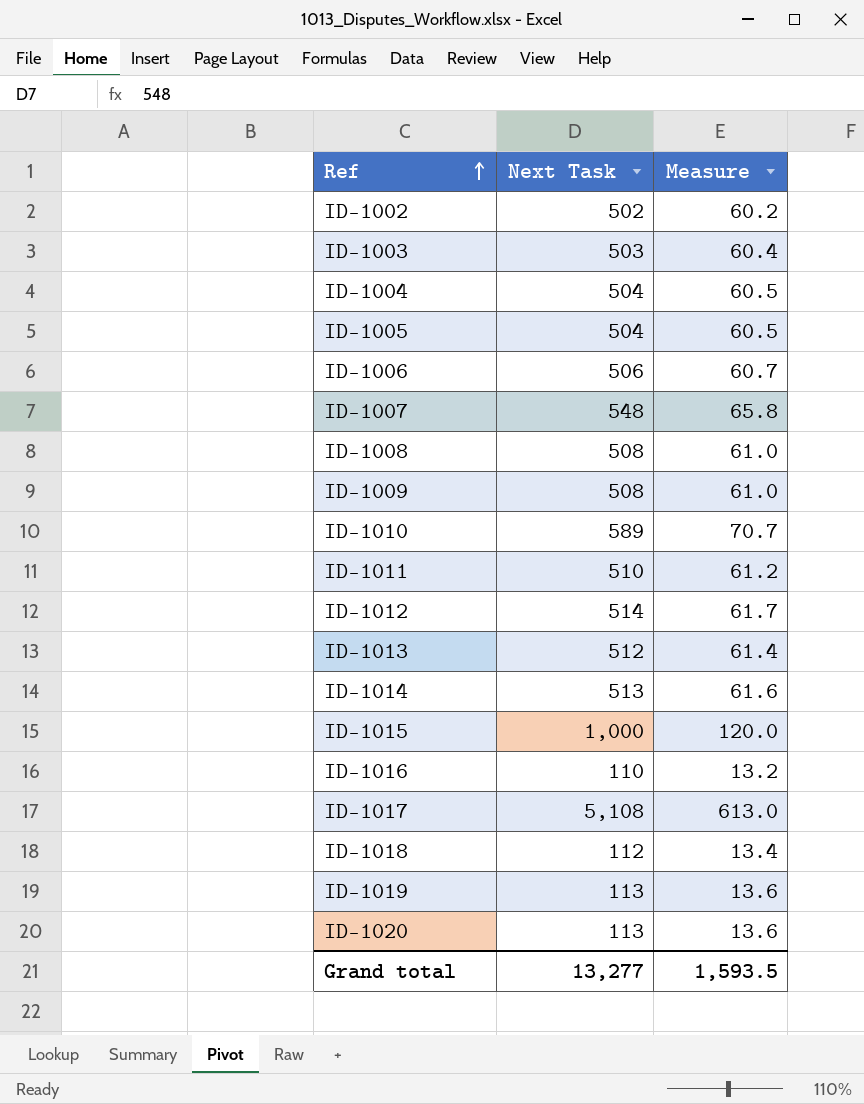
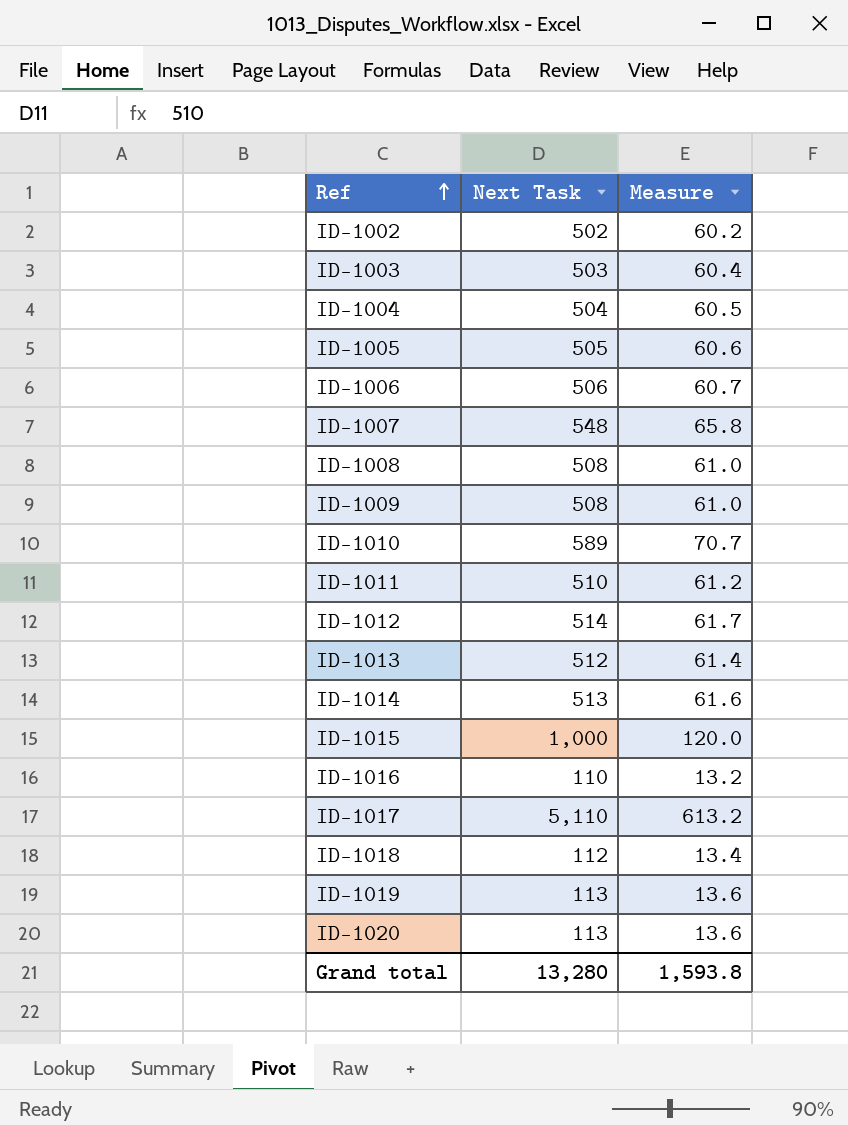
ID-1005 | Next Task: 504 -> 505
ID-1005 | Measure: 60.5 -> 60.6
ID-1017 | Next Task: 5,108 -> 5,110
ID-1017 | Measure: 613.0 -> 613.2
Grand total | Next Task: 13,277 -> 13,280
Grand total | Measure: 1,593.5 -> 1,593.8

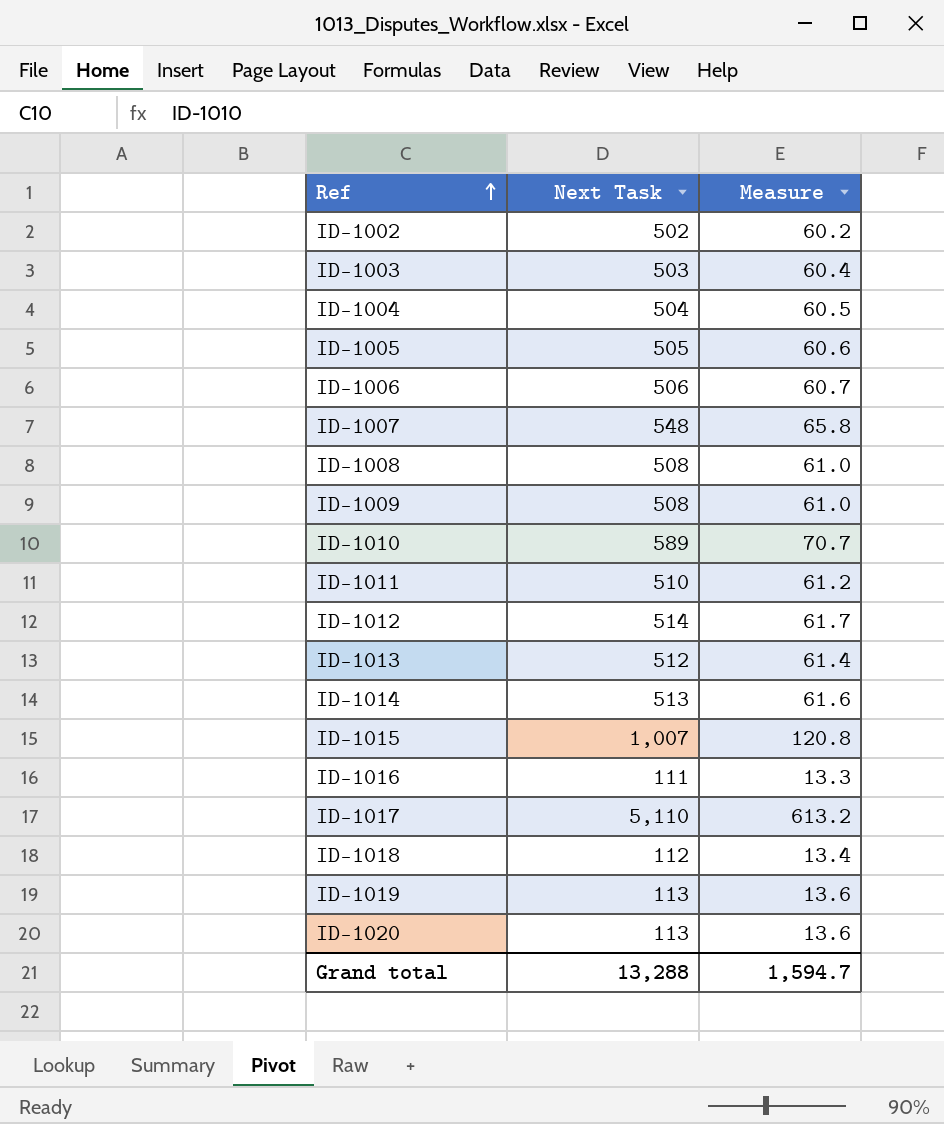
ID-1015 | Next Task: 1,000 -> 1,007
ID-1015 | Measure: 120.0 -> 120.8
ID-1016 | Next Task: 110 -> 111
ID-1016 | Measure: 13.2 -> 13.3
Grand total | Next Task: 13,280 -> 13,288
Grand total | Measure: 1,593.8 -> 1,594.7

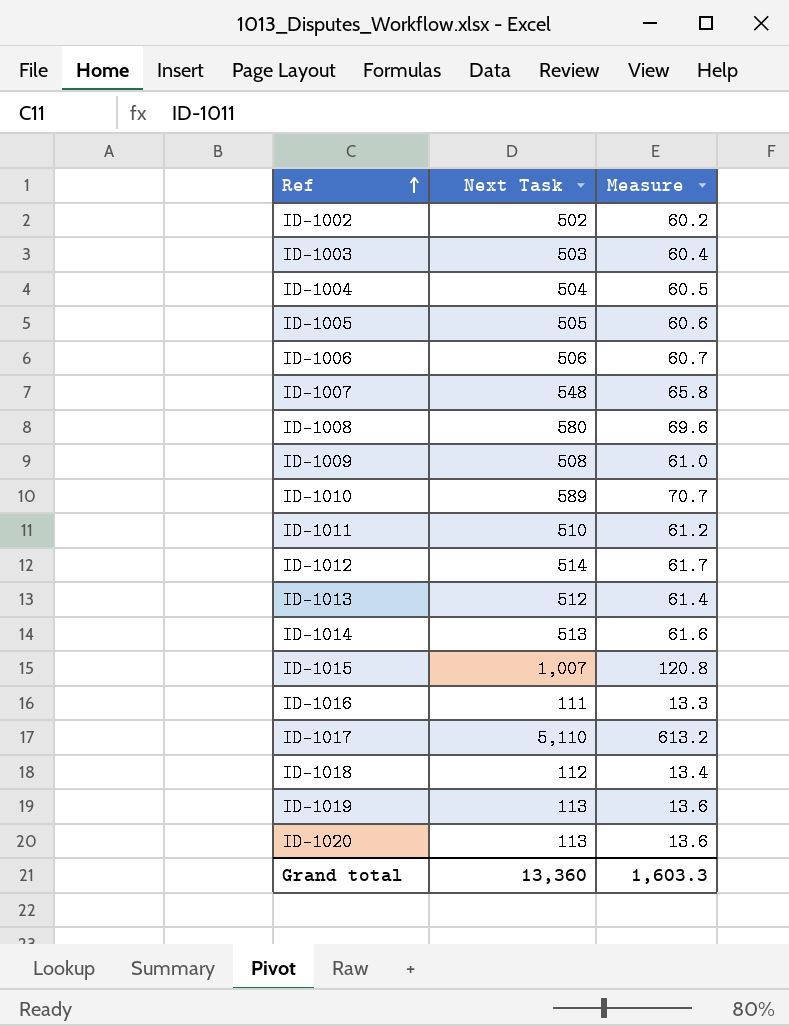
ID-1008 | Next Task: 508 -> 580
ID-1008 | Measure: 61.0 -> 69.6
Grand total | Next Task: 13,288 -> 13,360
Grand total | Measure: 1,594.7 -> 1,603.3

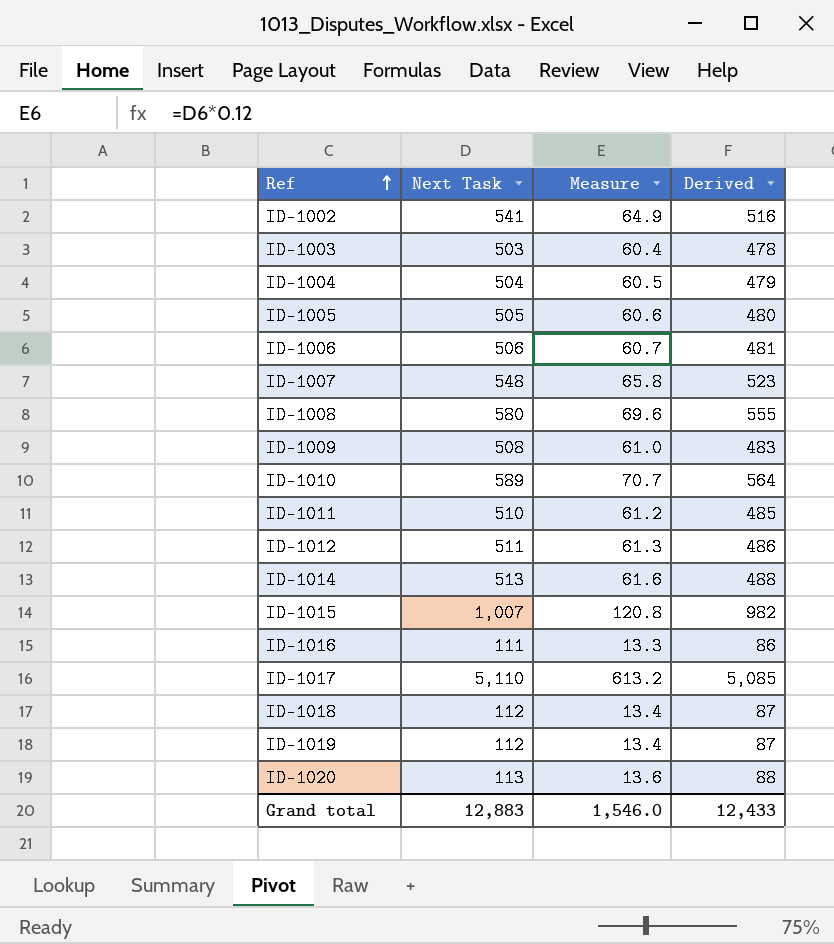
column Derived | formula: none -> [Next Task] - 25
row ID-1013: 512 | 61.4 -> none
ID-1002 | Next Task: 502 -> 541
ID-1002 | Measure: 60.2 -> 64.9
ID-1012 | Next Task: 514 -> 511
ID-1012 | Measure: 61.7 -> 61.3
ID-1019 | Next Task: 113 -> 112
ID-1019 | Measure: 13.6 -> 13.4
Grand total | Next Task: 13,360 -> 12,883
Grand total | Measure: 1,603.3 -> 1,546.0

